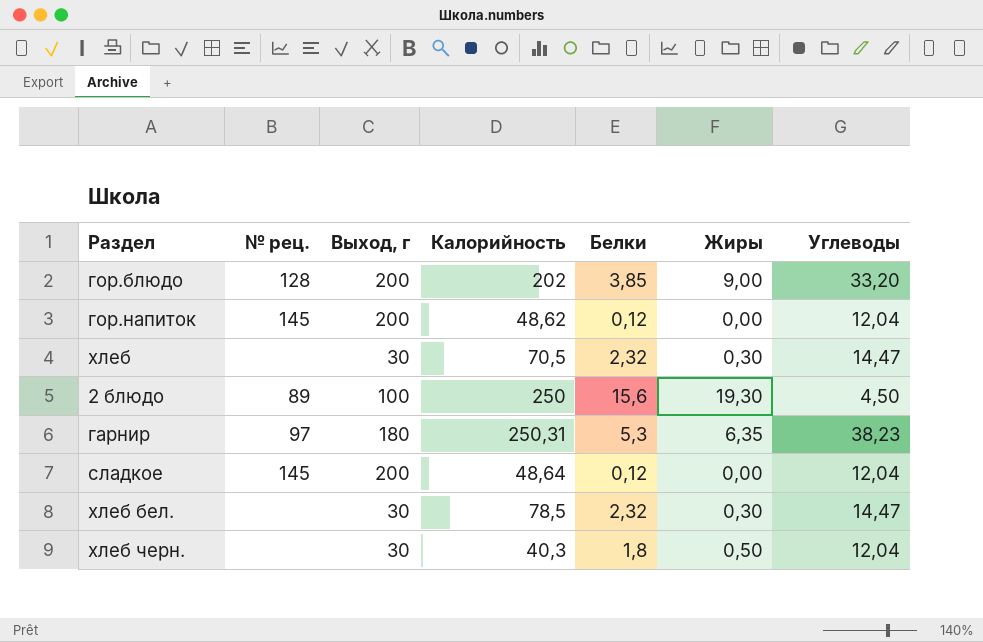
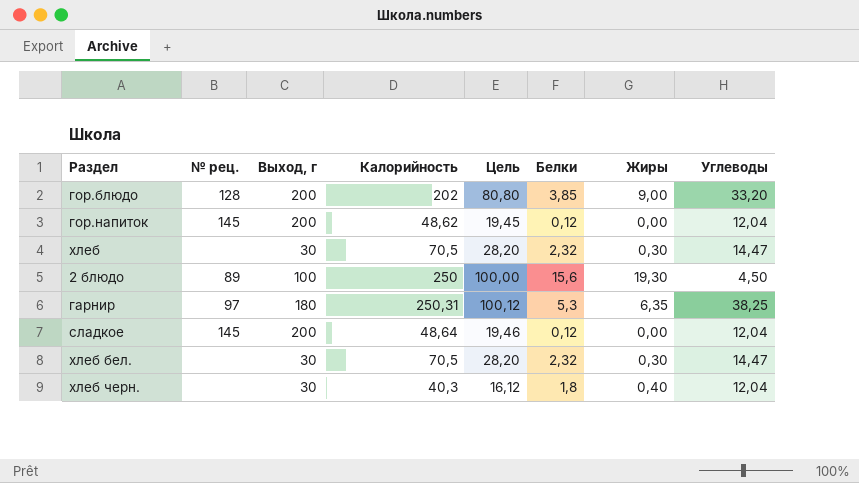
column Цель | formula: none -> [Калорийность] * 0,4
гарнир | Углеводы: 38,23 -> 38,25
хлеб бел. | Калорийность: 78,5 -> 70,5
хлеб черн. | Жиры: 0,50 -> 0,40

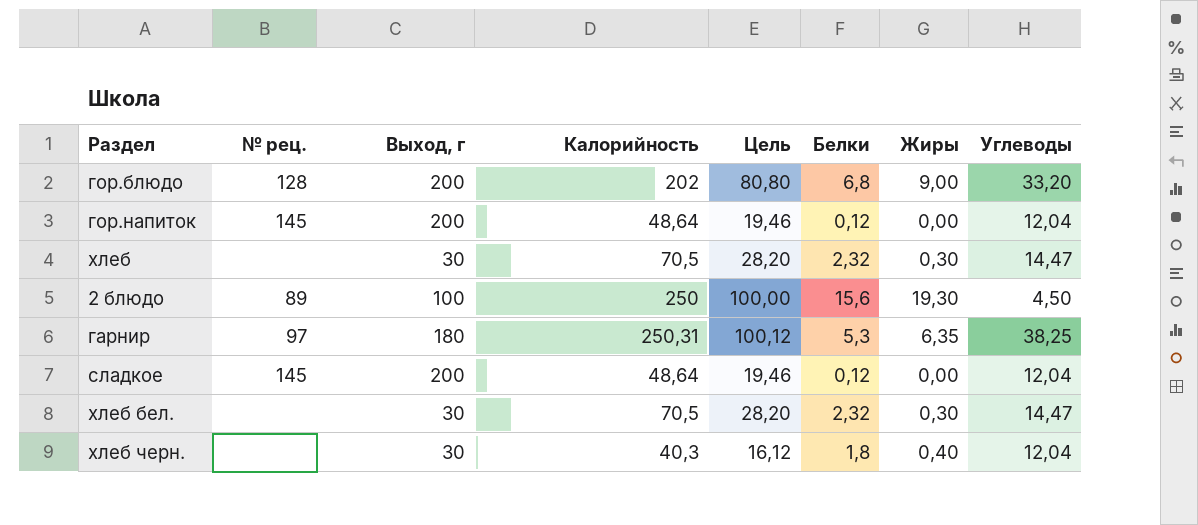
гор.блюдо | Белки: 3,85 -> 6,8
гор.напиток | Калорийность: 48,62 -> 48,64
гор.напиток | Цель: 19,45 -> 19,46

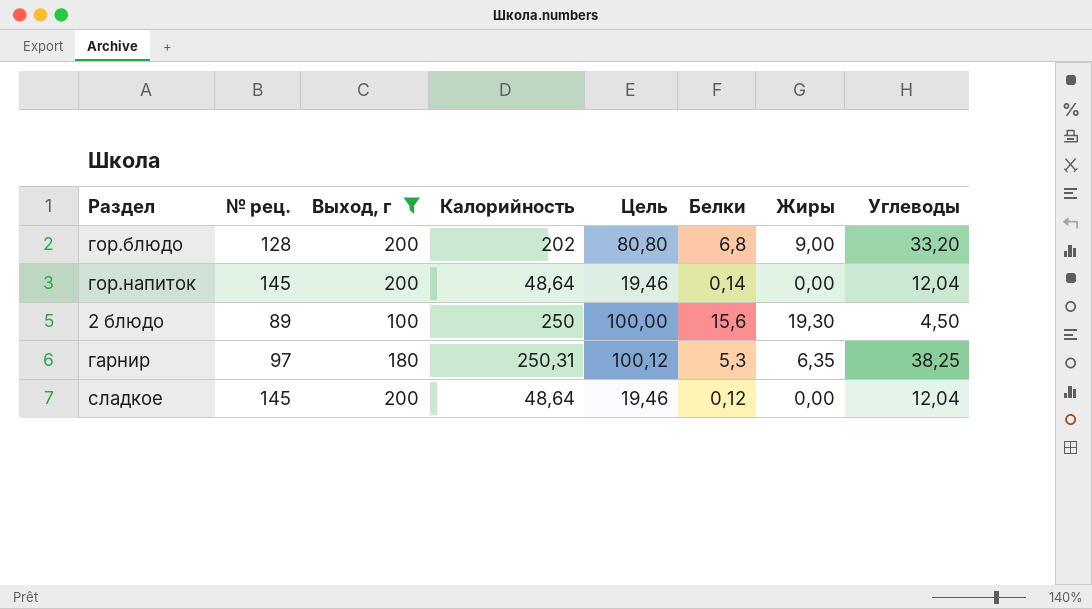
filter: none -> Выход, г != 30
гор.напиток | Белки: 0,12 -> 0,14

